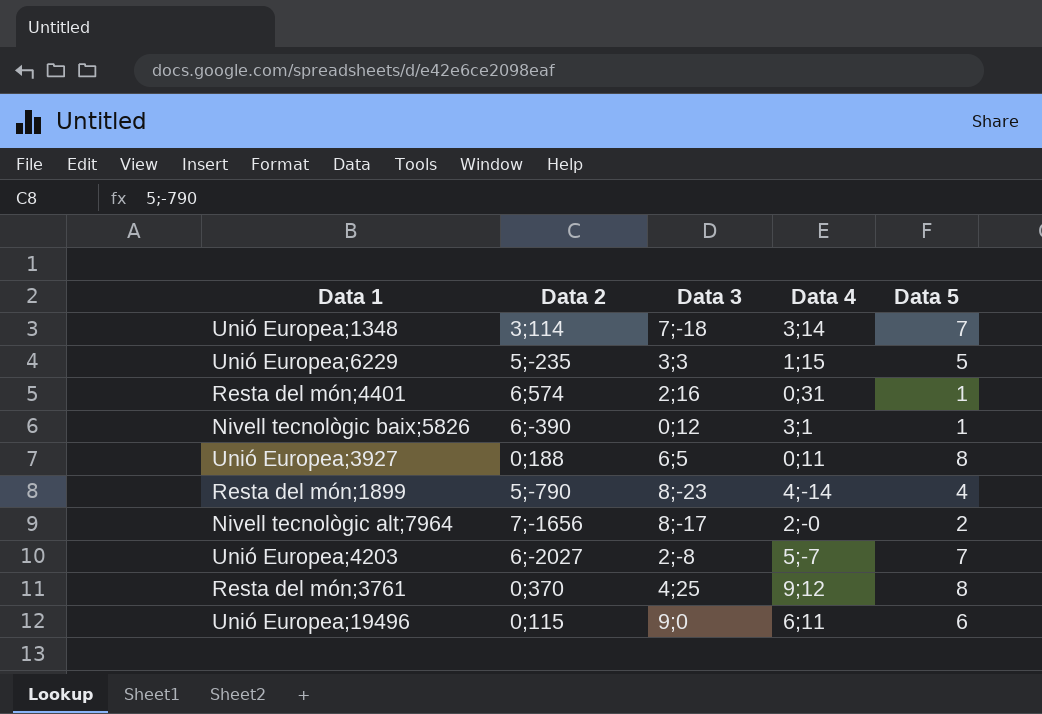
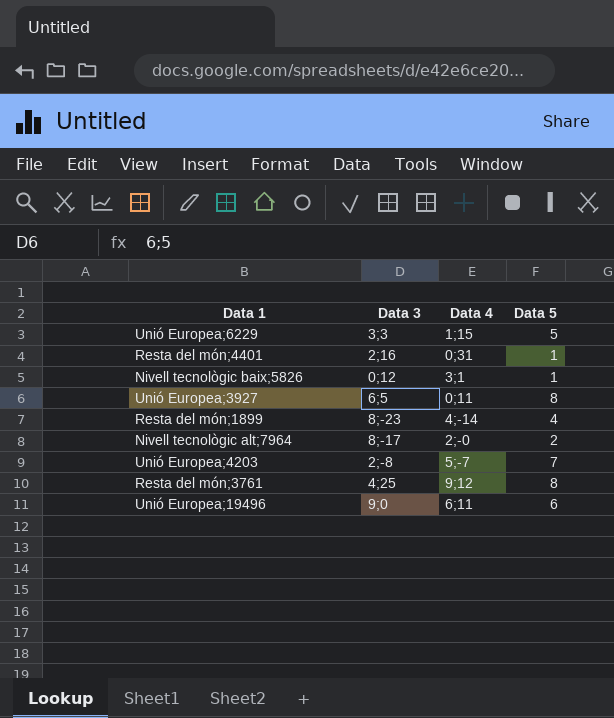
column Data 2 | position: 2 -> none
row Unió Europea;1348: 3;114 | 7;-18 | 3;14 | 7 -> none

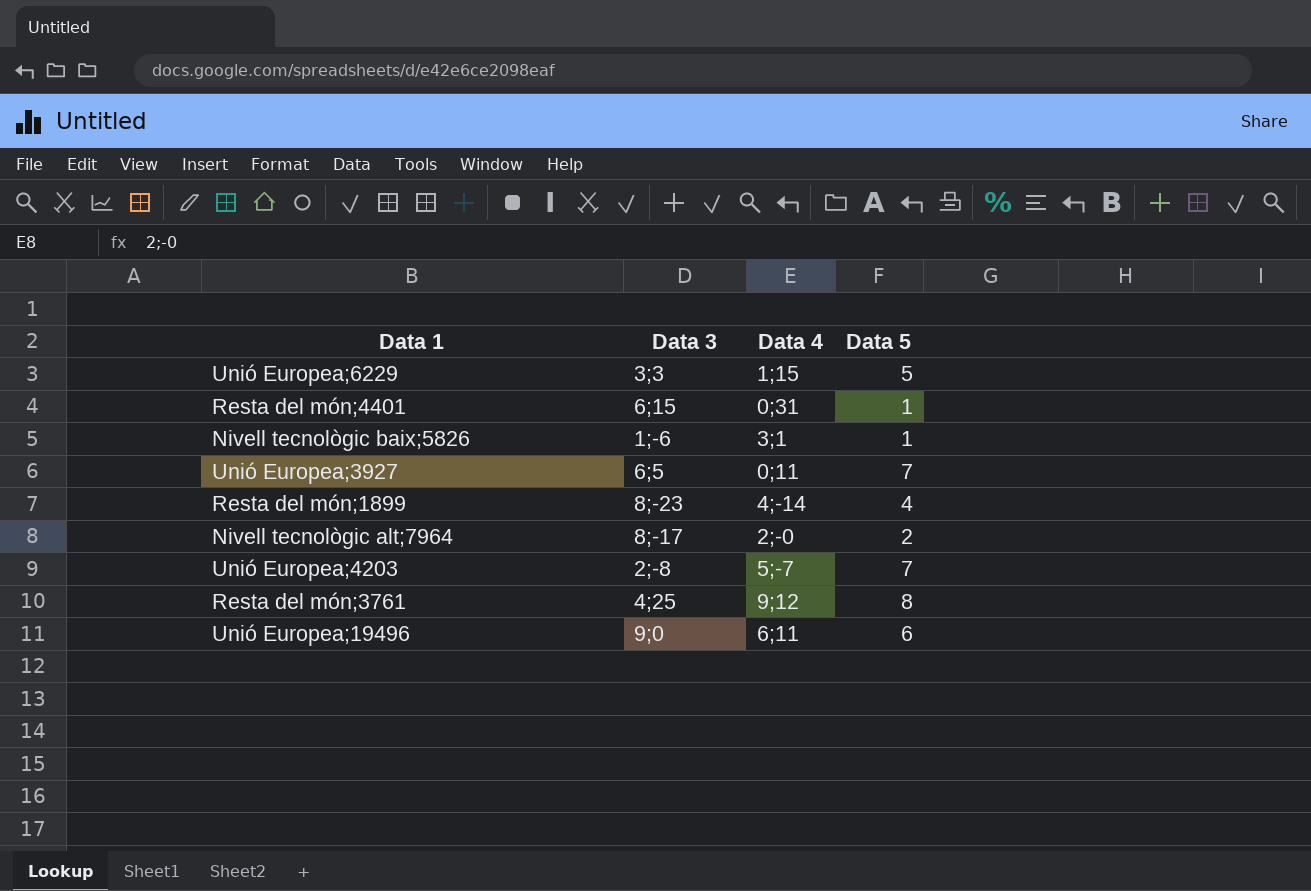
Resta del món;4401 | Data 3: 2;16 -> 6;15
Nivell tecnològic baix;5826 | Data 3: 0;12 -> 1;-6
Unió Europea;3927 | Data 5: 8 -> 7

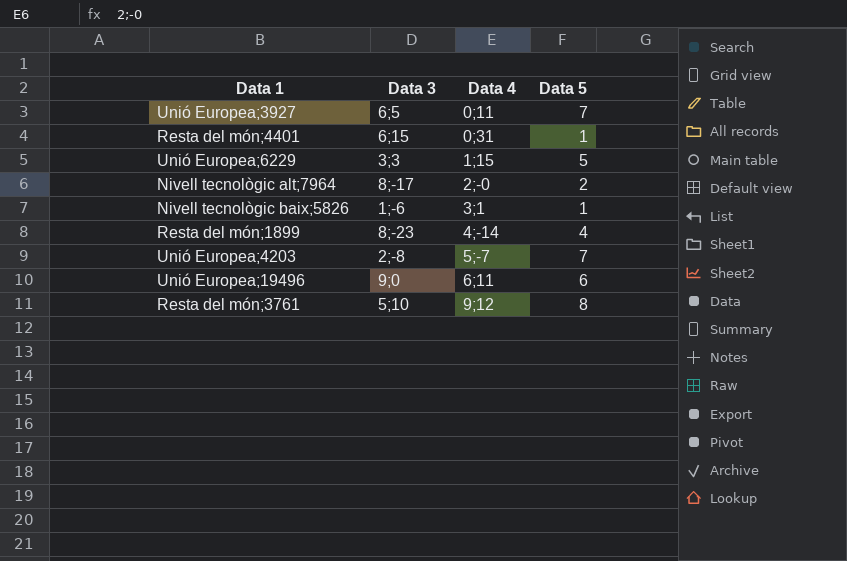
row order: none -> Data 4 ascending
Resta del món;3761 | Data 3: 4;25 -> 5;10

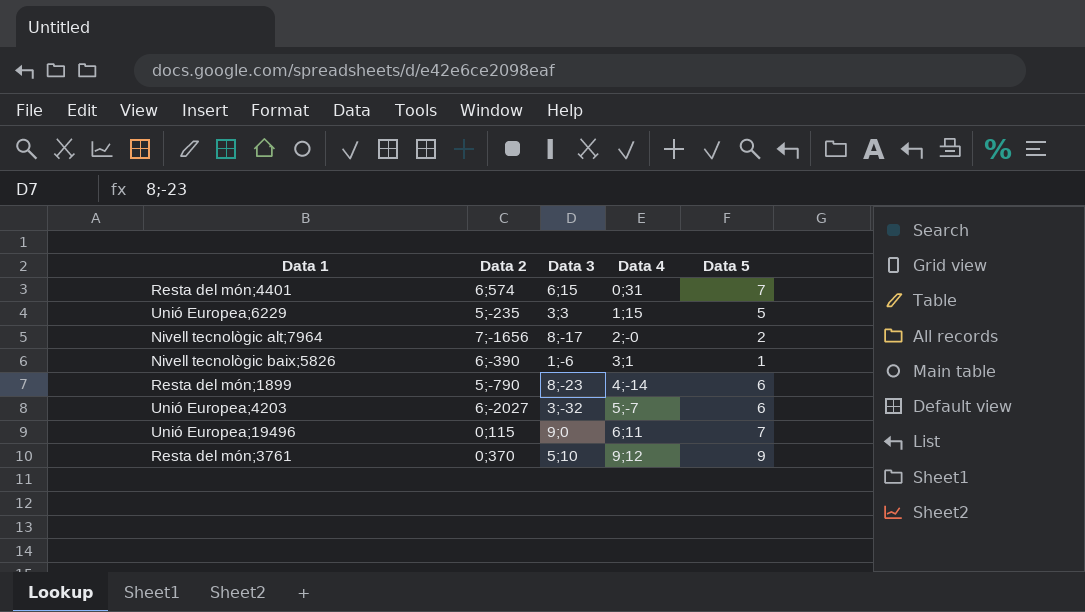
column Data 2 | position: none -> 2
row Unió Europea;3927: 6;5 | 0;11 | 7 -> none
Resta del món;4401 | Data 5: 1 -> 7
Resta del món;1899 | Data 5: 4 -> 6
Unió Europea;4203 | Data 3: 2;-8 -> 3;-32
Unió Europea;4203 | Data 5: 7 -> 6
Unió Europea;19496 | Data 5: 6 -> 7
Resta del món;3761 | Data 5: 8 -> 9

